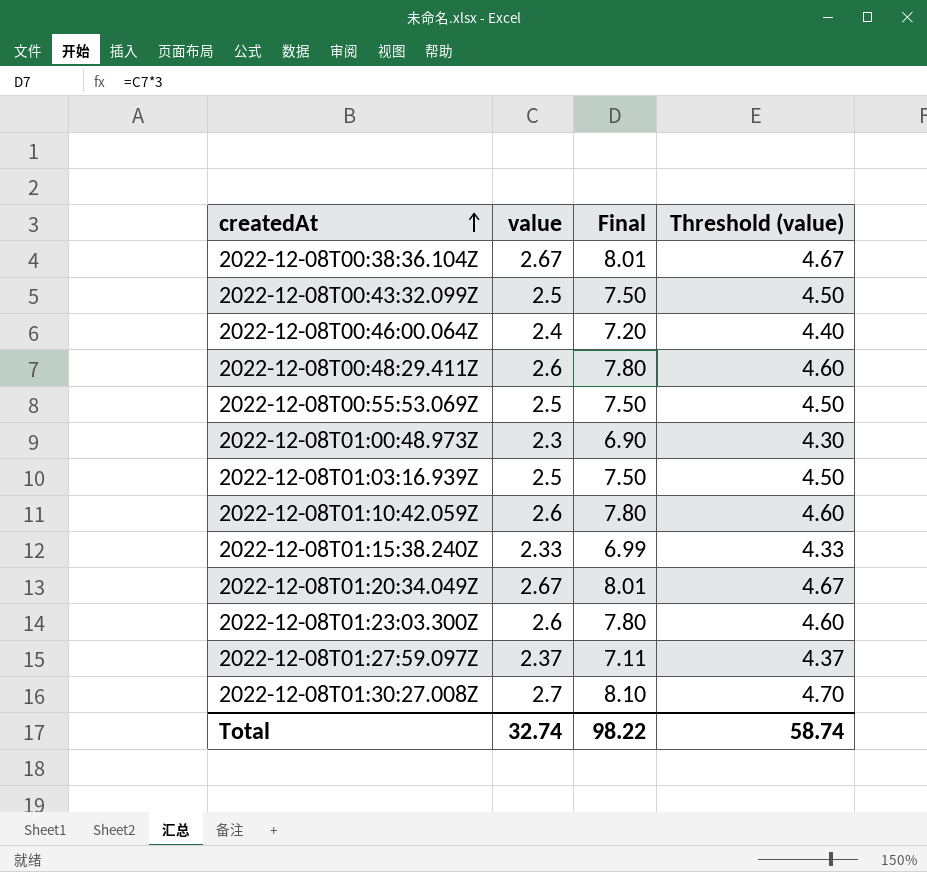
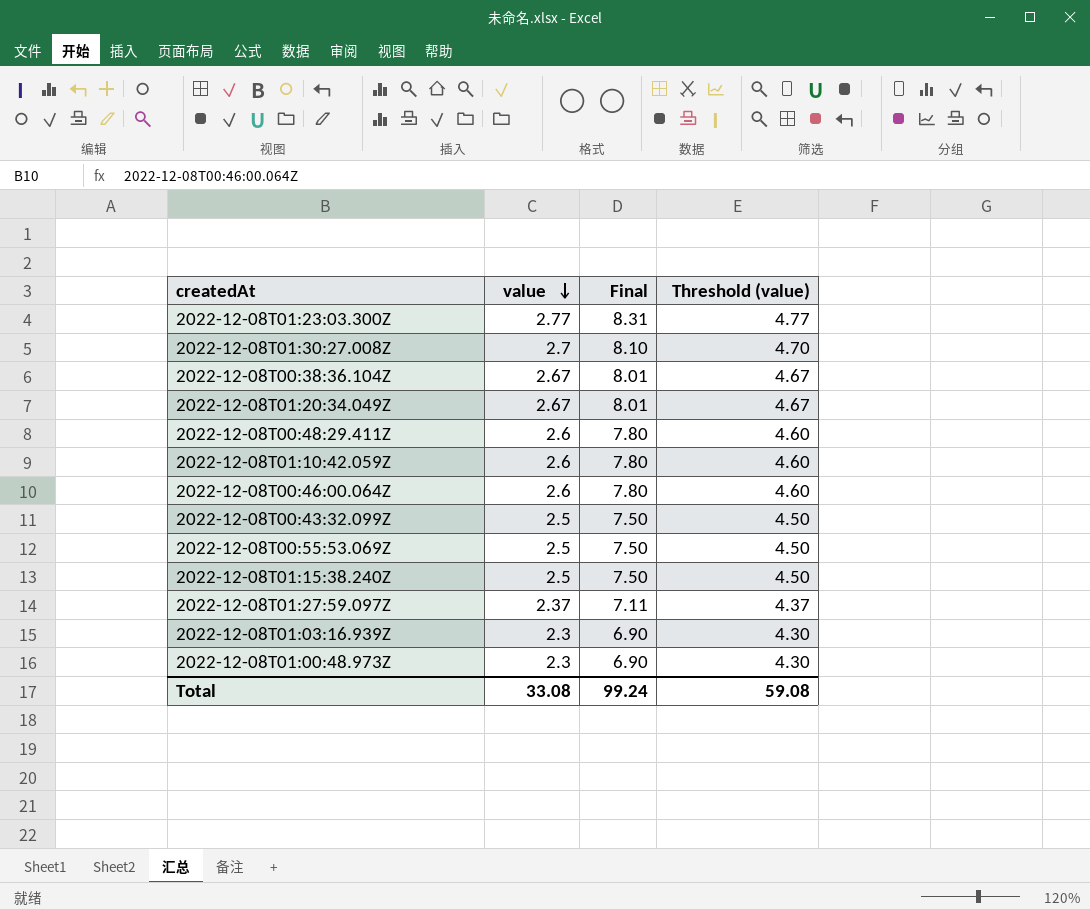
row order: createdAt ascending -> value descending
2022-12-08T01:23:03.300Z | value: 2.6 -> 2.77
2022-12-08T01:23:03.300Z | Final: 7.80 -> 8.31
2022-12-08T01:23:03.300Z | Threshold (value): 4.60 -> 4.77
2022-12-08T00:46:00.064Z | value: 2.4 -> 2.6
2022-12-08T00:46:00.064Z | Final: 7.20 -> 7.80
2022-12-08T00:46:00.064Z | Threshold (value): 4.40 -> 4.60
2022-12-08T01:15:38.240Z | value: 2.33 -> 2.5
2022-12-08T01:15:38.240Z | Final: 6.99 -> 7.50
2022-12-08T01:15:38.240Z | Threshold (value): 4.33 -> 4.50
2022-12-08T01:03:16.939Z | value: 2.5 -> 2.3
2022-12-08T01:03:16.939Z | Final: 7.50 -> 6.90
2022-12-08T01:03:16.939Z | Threshold (value): 4.50 -> 4.30
Total | value: 32.74 -> 33.08
Total | Final: 98.22 -> 99.24
Total | Threshold (value): 58.74 -> 59.08

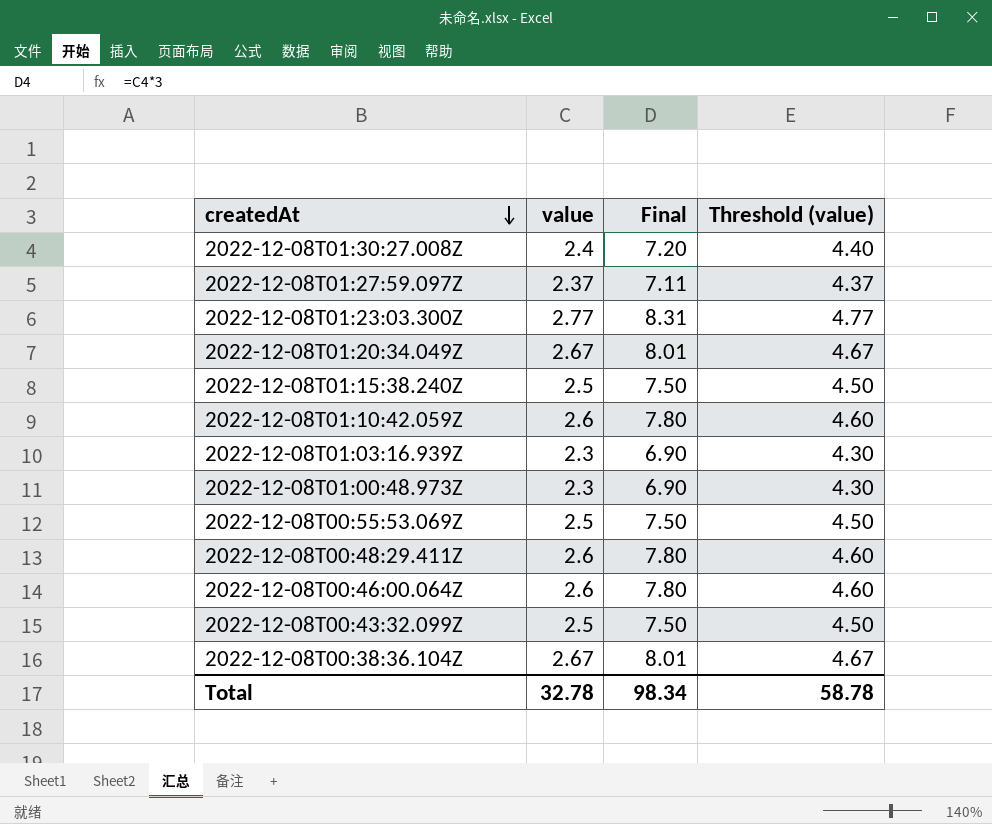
row order: value descending -> createdAt descending
2022-12-08T01:30:27.008Z | value: 2.7 -> 2.4
2022-12-08T01:30:27.008Z | Final: 8.10 -> 7.20
2022-12-08T01:30:27.008Z | Threshold (value): 4.70 -> 4.40
Total | value: 33.08 -> 32.78
Total | Final: 99.24 -> 98.34
Total | Threshold (value): 59.08 -> 58.78

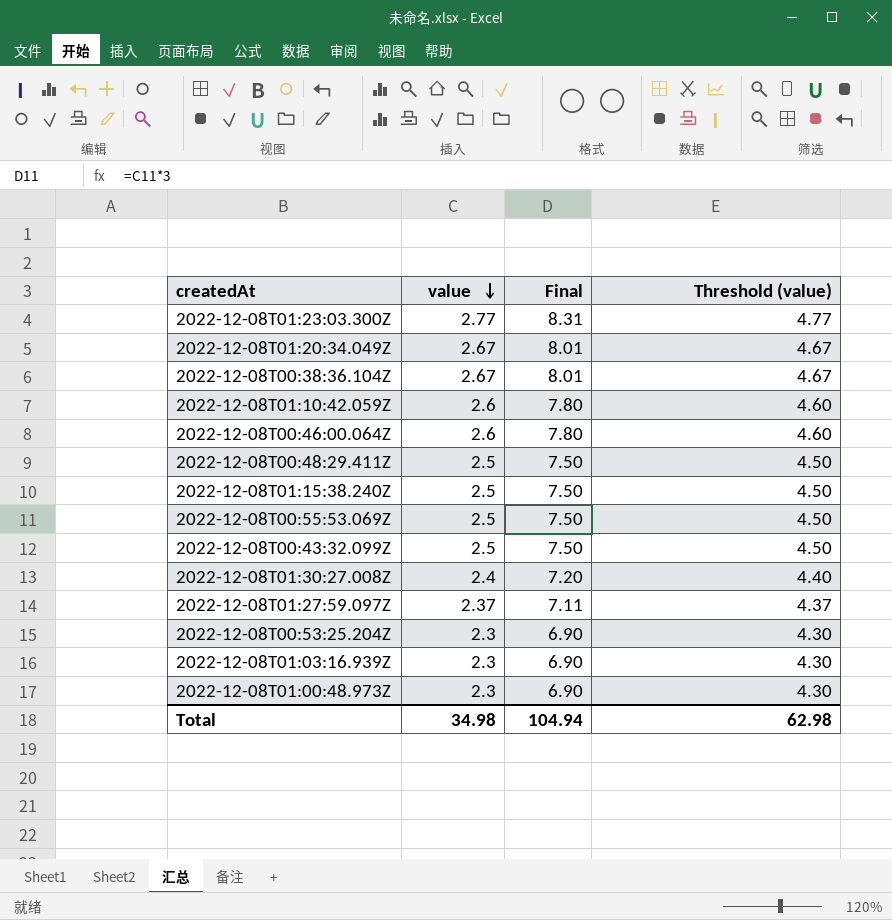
row order: createdAt descending -> value descending
2022-12-08T00:48:29.411Z | value: 2.6 -> 2.5
2022-12-08T00:48:29.411Z | Final: 7.80 -> 7.50
2022-12-08T00:48:29.411Z | Threshold (value): 4.60 -> 4.50
row 2022-12-08T00:53:25.204Z: none -> 2.3 | 6.90 | 4.30
Total | value: 32.78 -> 34.98
Total | Final: 98.34 -> 104.94
Total | Threshold (value): 58.78 -> 62.98

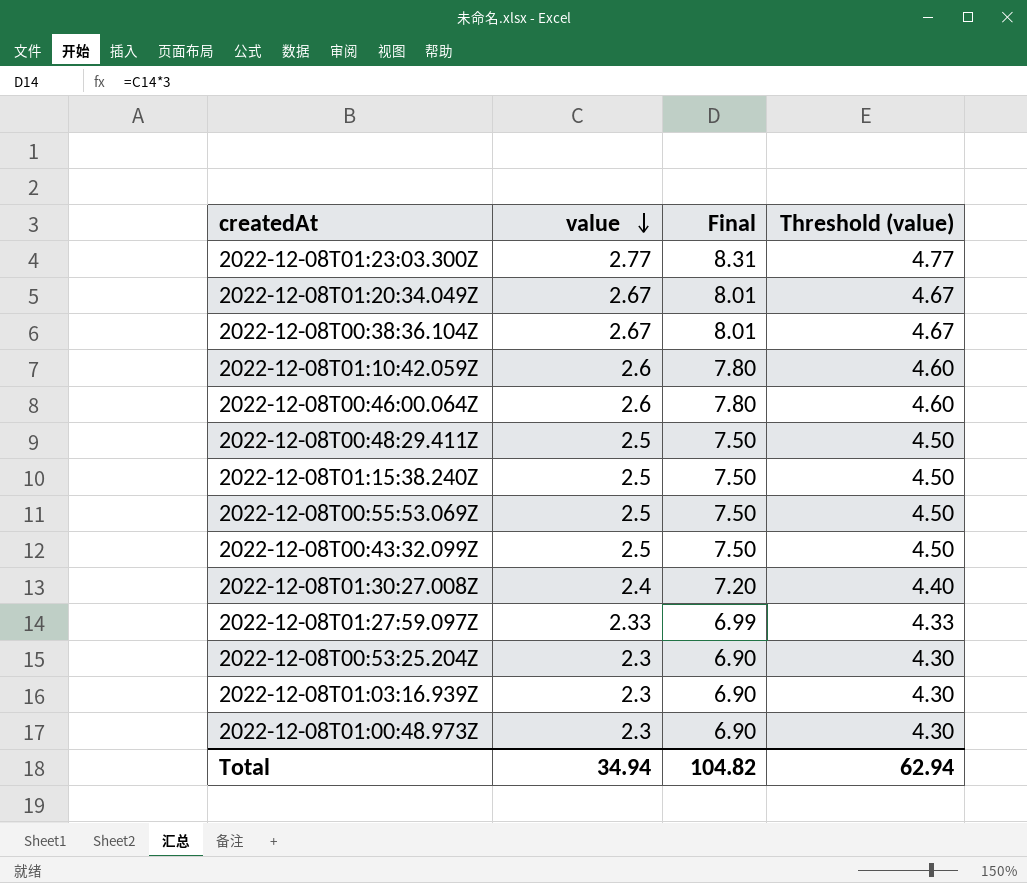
2022-12-08T01:27:59.097Z | value: 2.37 -> 2.33
2022-12-08T01:27:59.097Z | Final: 7.11 -> 6.99
2022-12-08T01:27:59.097Z | Threshold (value): 4.37 -> 4.33
Total | value: 34.98 -> 34.94
Total | Final: 104.94 -> 104.82
Total | Threshold (value): 62.98 -> 62.94

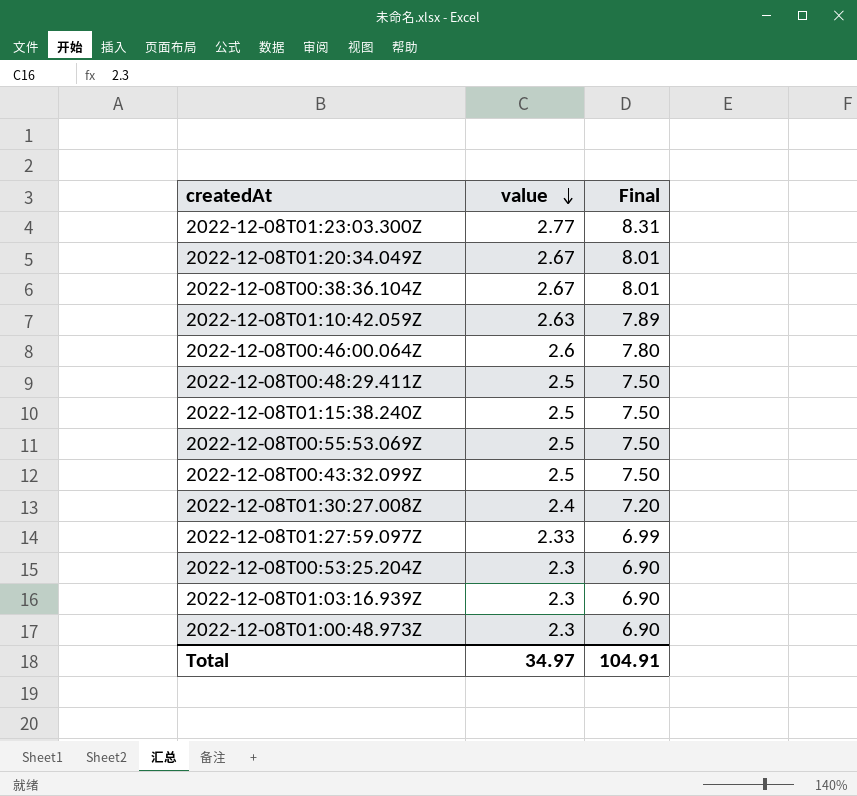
column Threshold (value) | formula: [value] + 2 -> none
2022-12-08T01:10:42.059Z | value: 2.6 -> 2.63
2022-12-08T01:10:42.059Z | Final: 7.80 -> 7.89
Total | value: 34.94 -> 34.97
Total | Final: 104.82 -> 104.91

